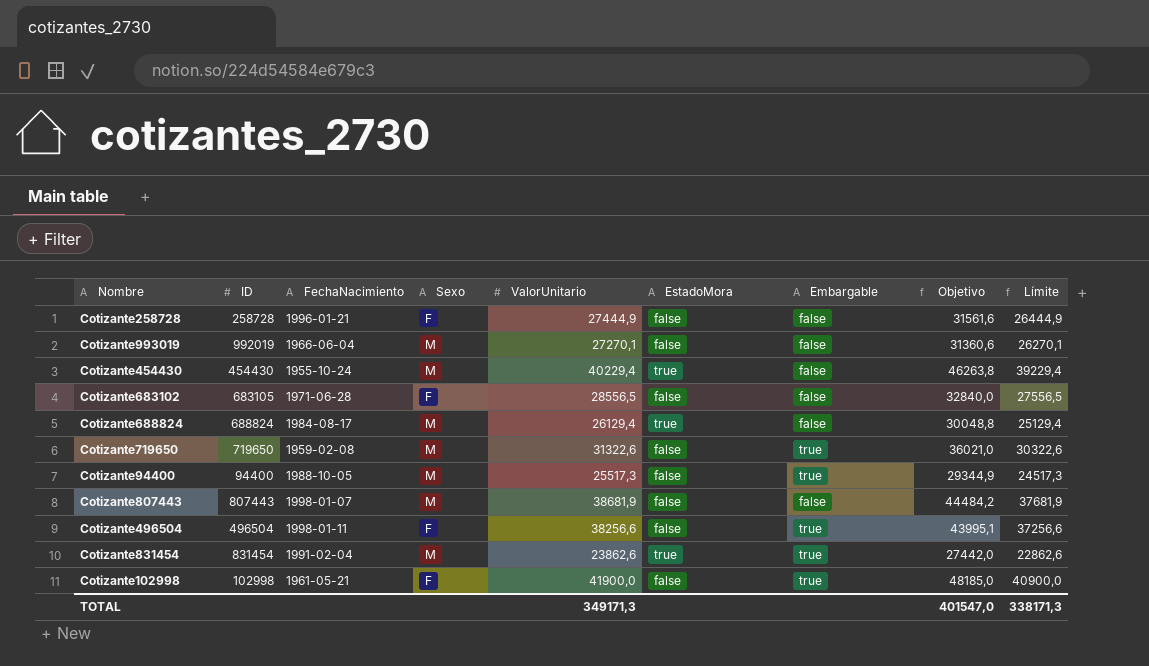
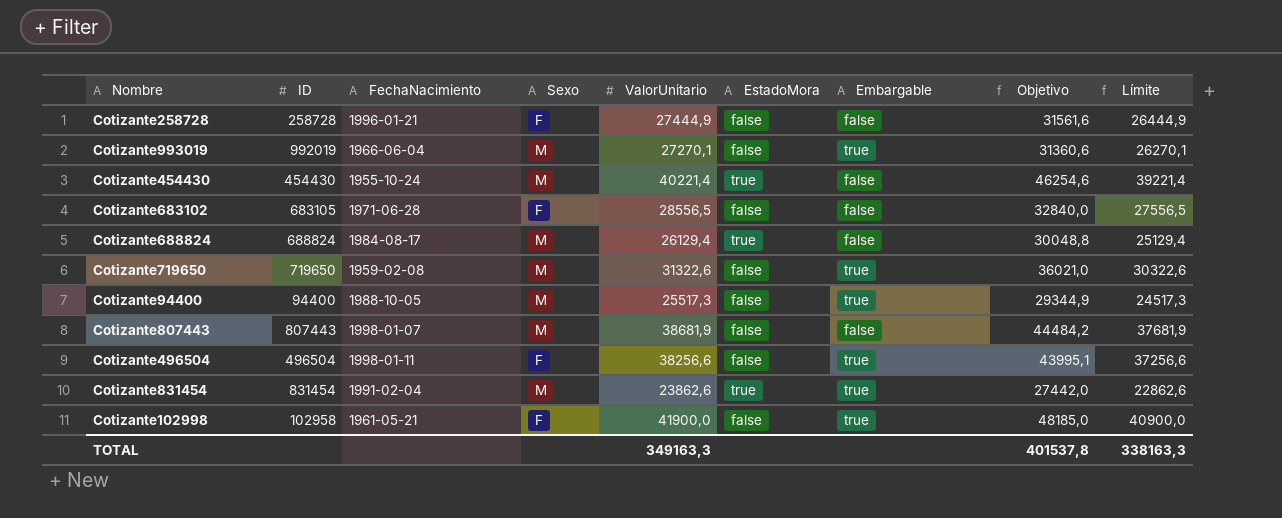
Cotizante993019 | Embargable: false -> true
Cotizante454430 | ValorUnitario: 40229,4 -> 40221,4
Cotizante454430 | Objetivo: 46263,8 -> 46254,6
Cotizante454430 | Límite: 39229,4 -> 39221,4
Cotizante102998 | ID: 102998 -> 102958
TOTAL | ValorUnitario: 349171,3 -> 349163,3
TOTAL | Objetivo: 401547,0 -> 401537,8
TOTAL | Límite: 338171,3 -> 338163,3

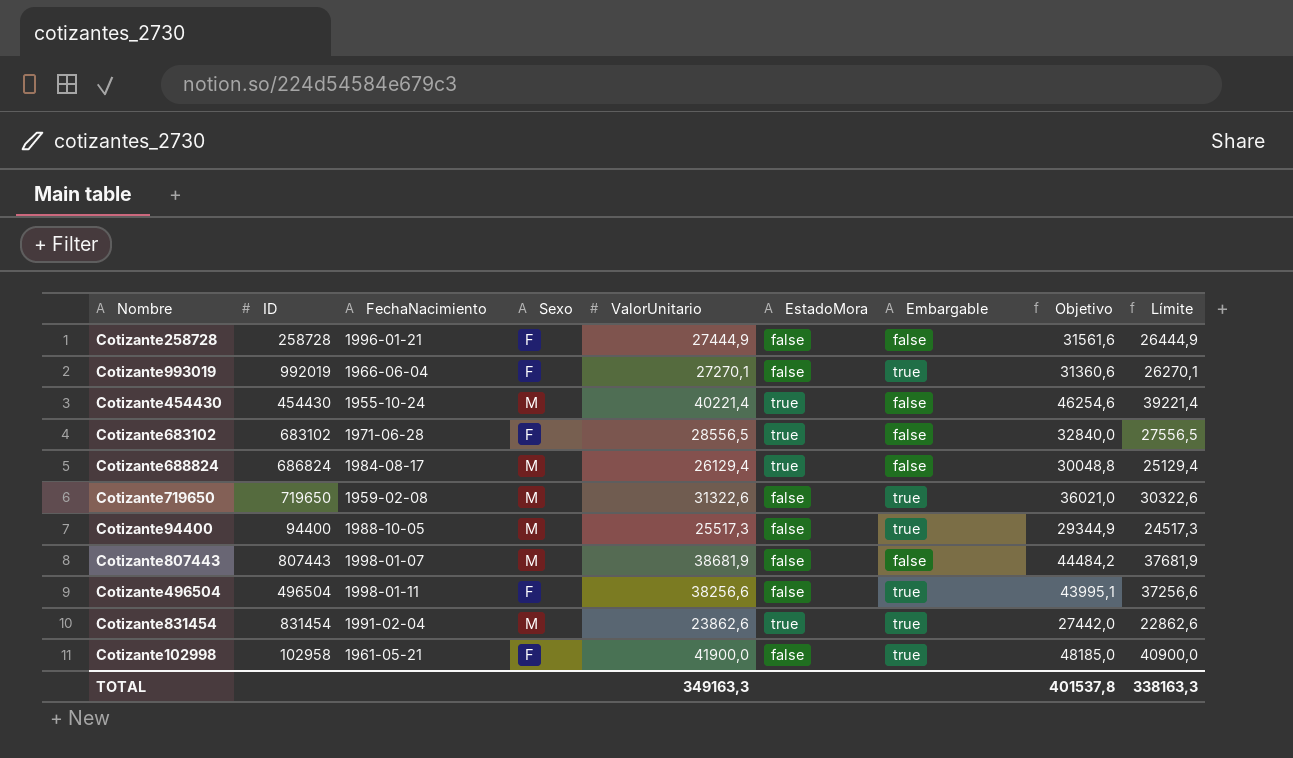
Cotizante993019 | Sexo: M -> F
Cotizante683102 | ID: 683105 -> 683102
Cotizante683102 | EstadoMora: false -> true
Cotizante688824 | ID: 688824 -> 686824

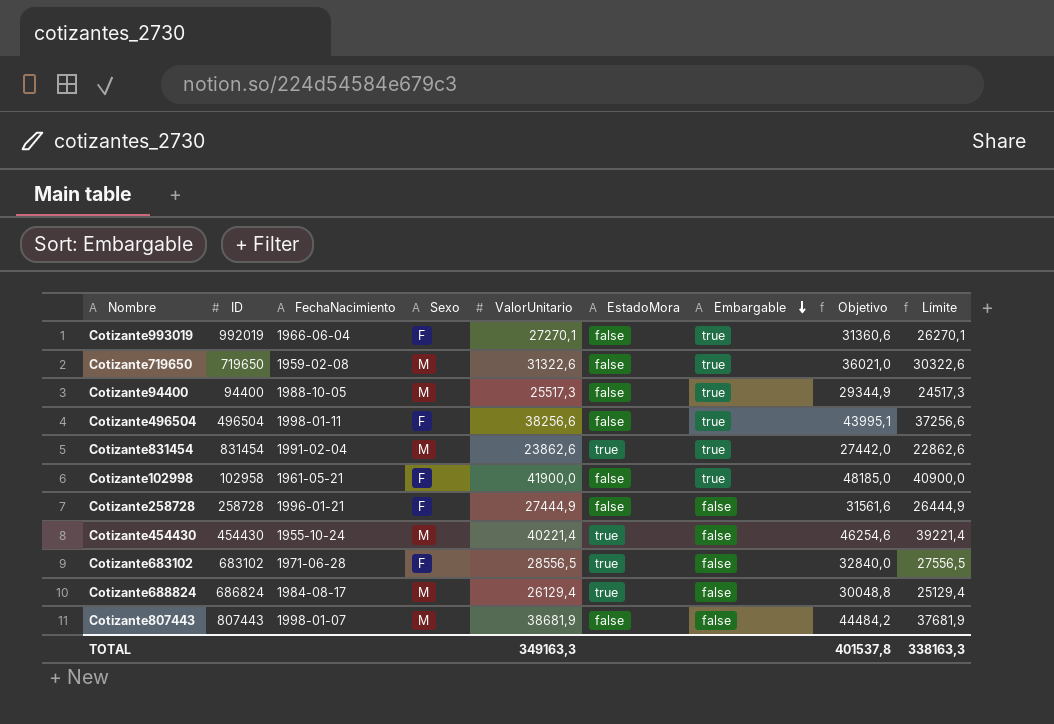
row order: none -> Embargable descending

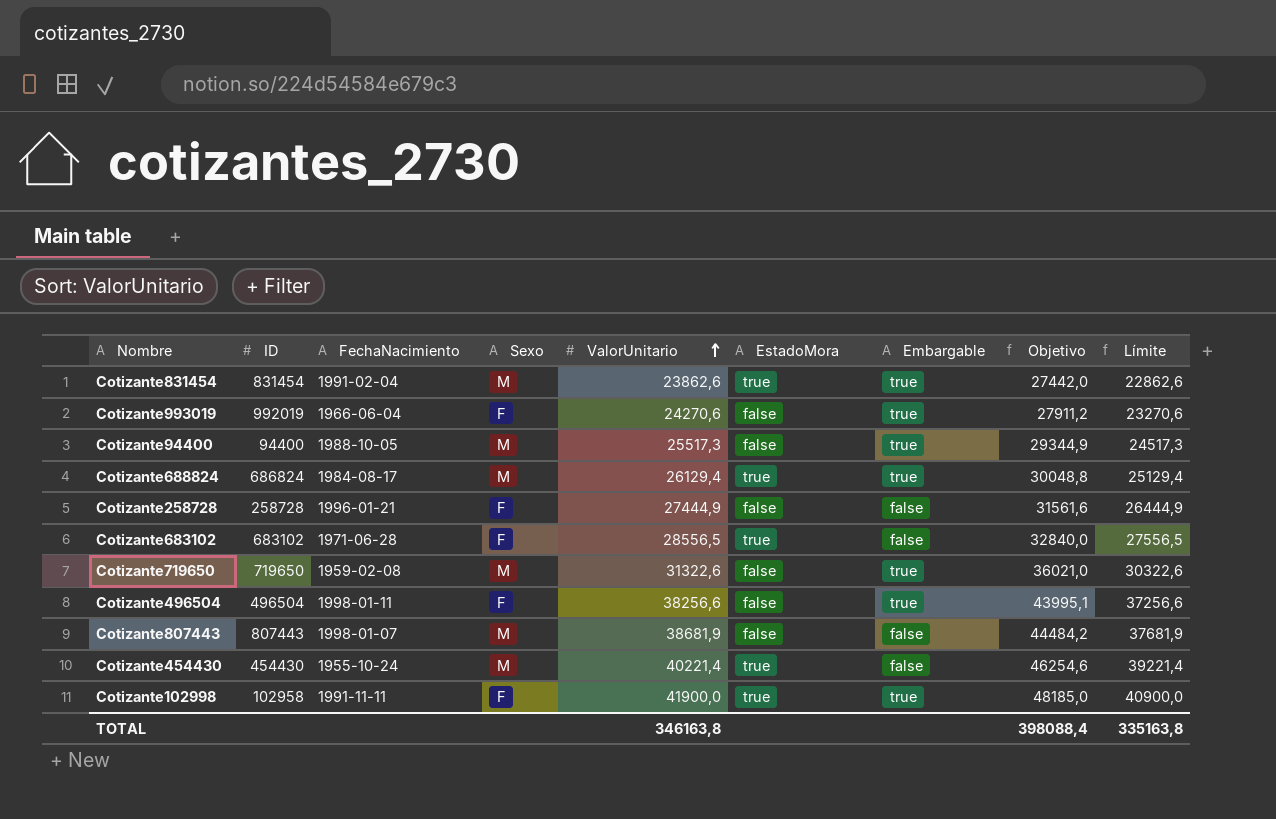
row order: Embargable descending -> ValorUnitario ascending
Cotizante993019 | ValorUnitario: 27270,1 -> 24270,6
Cotizante993019 | Objetivo: 31360,6 -> 27911,2
Cotizante993019 | Límite: 26270,1 -> 23270,6
Cotizante688824 | Embargable: false -> true
Cotizante102998 | FechaNacimiento: 1961-05-21 -> 1991-11-11
Cotizante102998 | EstadoMora: false -> true
TOTAL | ValorUnitario: 349163,3 -> 346163,8
TOTAL | Objetivo: 401537,8 -> 398088,4
TOTAL | Límite: 338163,3 -> 335163,8

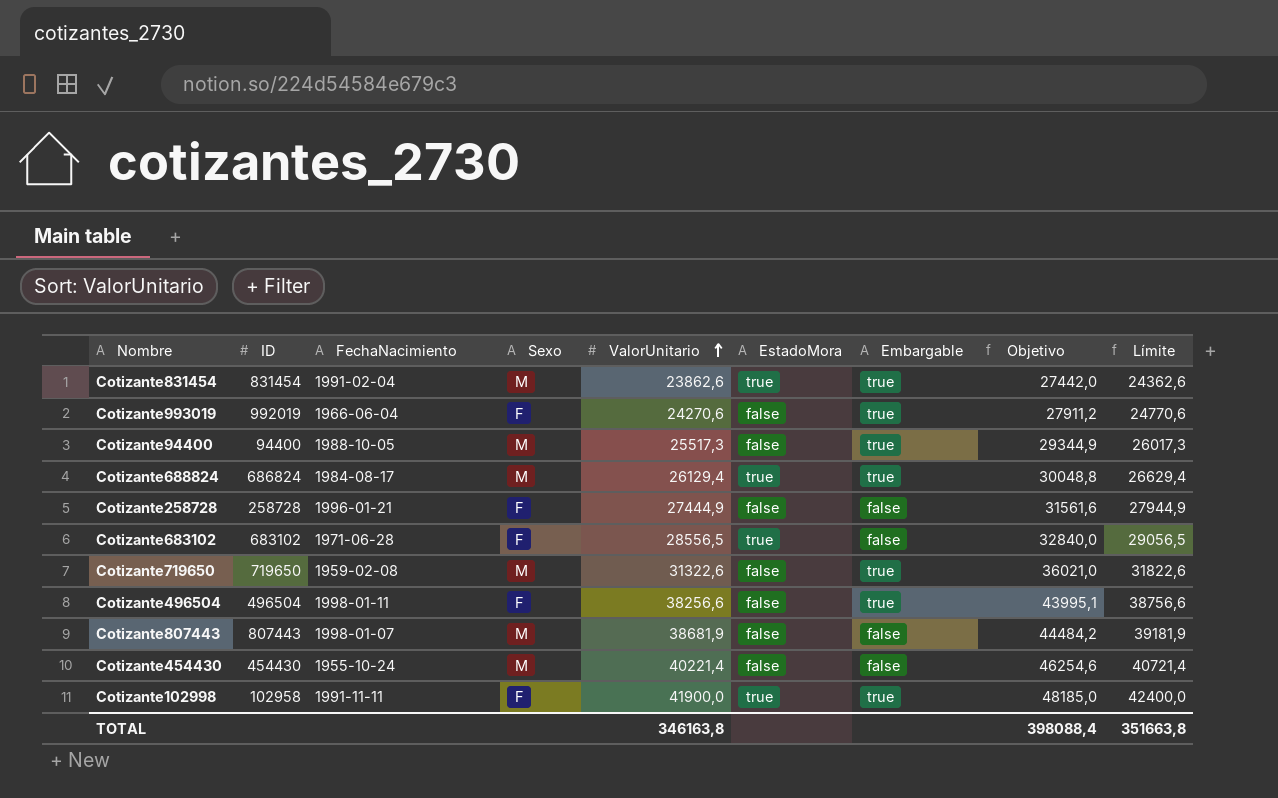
column Límite | formula: [ValorUnitario] - 1000 -> [ValorUnitario] + 500
Cotizante454430 | EstadoMora: true -> false
TOTAL | Límite: 335163,8 -> 351663,8

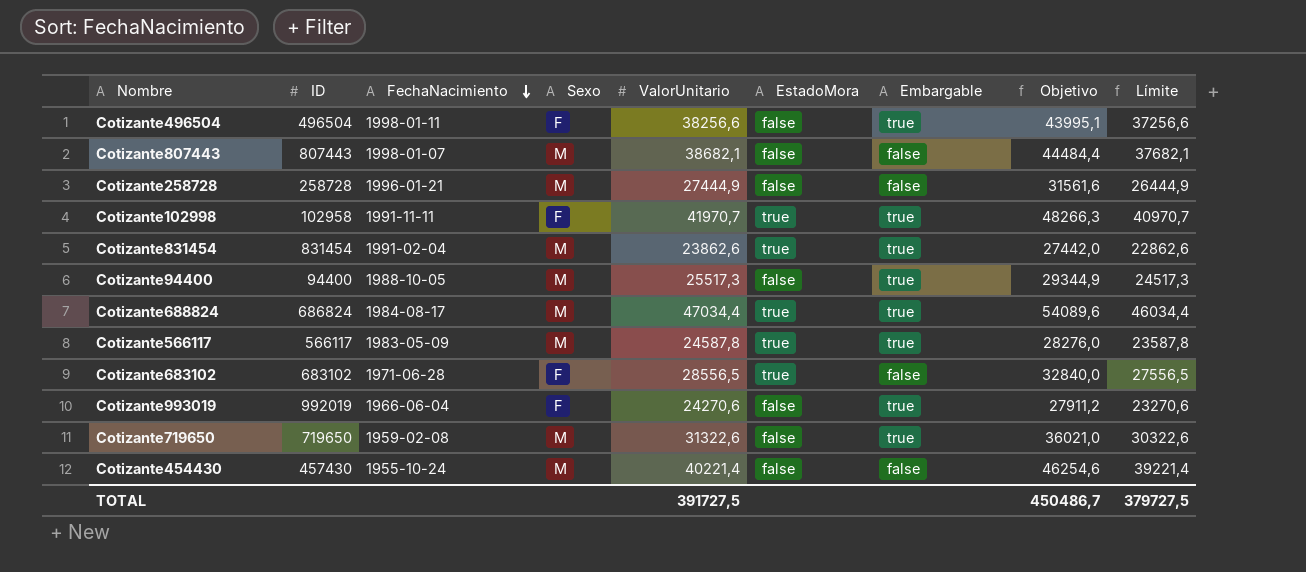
row order: ValorUnitario ascending -> FechaNacimiento descending
column Límite | formula: [ValorUnitario] + 500 -> [ValorUnitario] - 1000
Cotizante807443 | ValorUnitario: 38681,9 -> 38682,1
Cotizante807443 | Objetivo: 44484,2 -> 44484,4
Cotizante258728 | Sexo: F -> M
Cotizante102998 | ValorUnitario: 41900,0 -> 41970,7
Cotizante102998 | Objetivo: 48185,0 -> 48266,3
Cotizante688824 | ValorUnitario: 26129,4 -> 47034,4
Cotizante688824 | Objetivo: 30048,8 -> 54089,6
row Cotizante566117: none -> 566117 | 1983-05-09 | M | 24587,8 | true | true | 28276,0 | 23587,8
Cotizante454430 | ID: 454430 -> 457430
TOTAL | ValorUnitario: 346163,8 -> 391727,5
TOTAL | Objetivo: 398088,4 -> 450486,7
TOTAL | Límite: 351663,8 -> 379727,5

